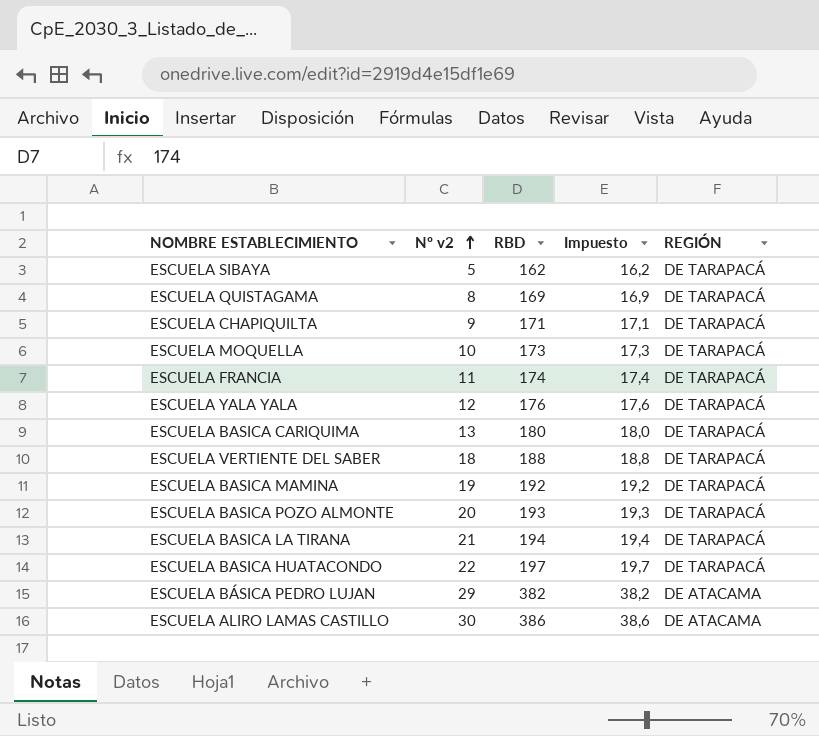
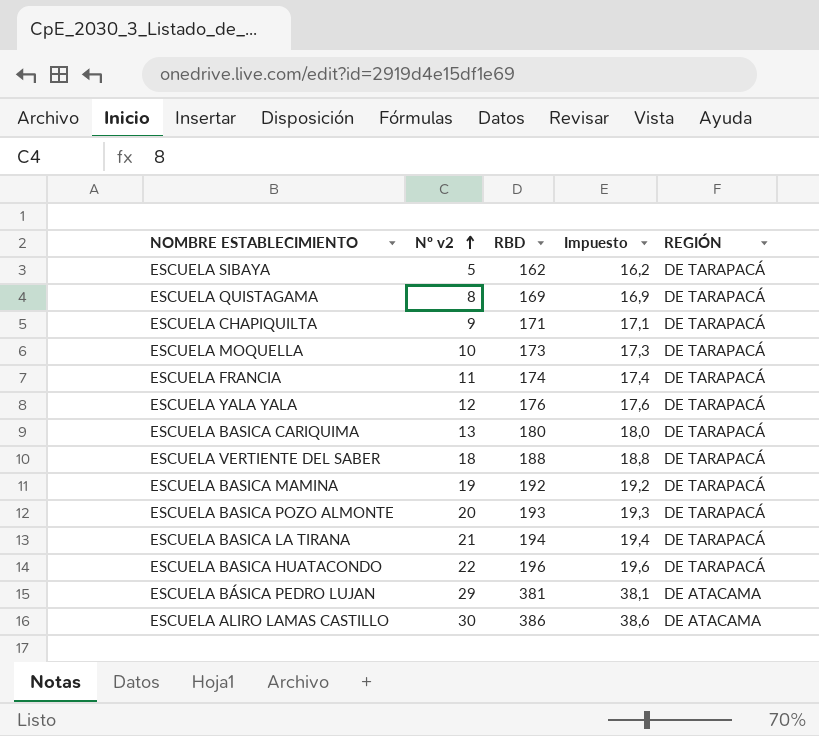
ESCUELA BASICA HUATACONDO | RBD: 197 -> 196
ESCUELA BASICA HUATACONDO | Impuesto: 19,7 -> 19,6
ESCUELA BÁSICA PEDRO LUJAN | RBD: 382 -> 381
ESCUELA BÁSICA PEDRO LUJAN | Impuesto: 38,2 -> 38,1

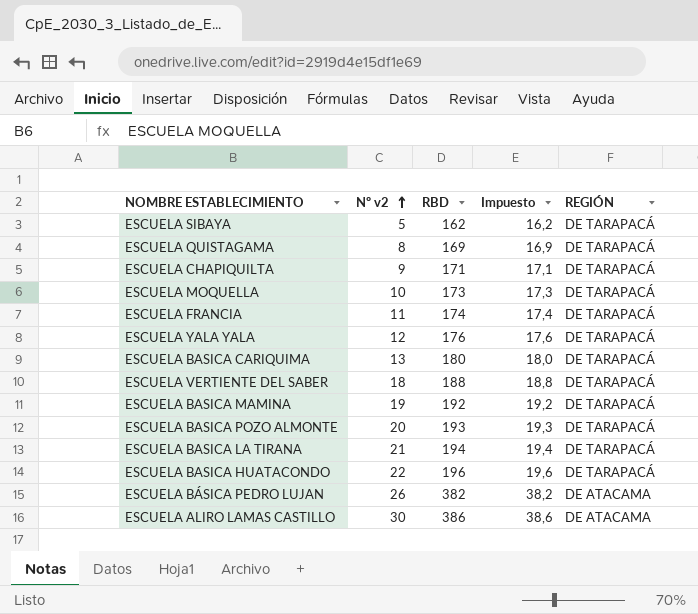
ESCUELA BÁSICA PEDRO LUJAN | Nº v2: 29 -> 26
ESCUELA BÁSICA PEDRO LUJAN | RBD: 381 -> 382
ESCUELA BÁSICA PEDRO LUJAN | Impuesto: 38,1 -> 38,2

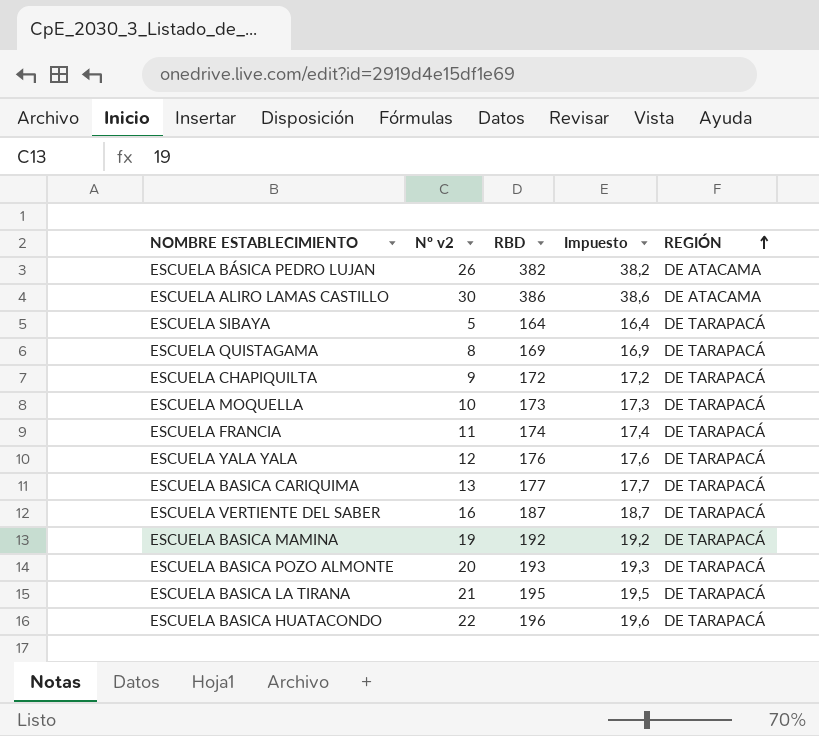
row order: Nº v2 ascending -> REGIÓN ascending
ESCUELA SIBAYA | RBD: 162 -> 164
ESCUELA SIBAYA | Impuesto: 16,2 -> 16,4
ESCUELA CHAPIQUILTA | RBD: 171 -> 172
ESCUELA CHAPIQUILTA | Impuesto: 17,1 -> 17,2
ESCUELA BASICA CARIQUIMA | RBD: 180 -> 177
ESCUELA BASICA CARIQUIMA | Impuesto: 18,0 -> 17,7
ESCUELA VERTIENTE DEL SABER | Nº v2: 18 -> 16
ESCUELA VERTIENTE DEL SABER | RBD: 188 -> 187
ESCUELA VERTIENTE DEL SABER | Impuesto: 18,8 -> 18,7
ESCUELA BASICA LA TIRANA | RBD: 194 -> 195
ESCUELA BASICA LA TIRANA | Impuesto: 19,4 -> 19,5

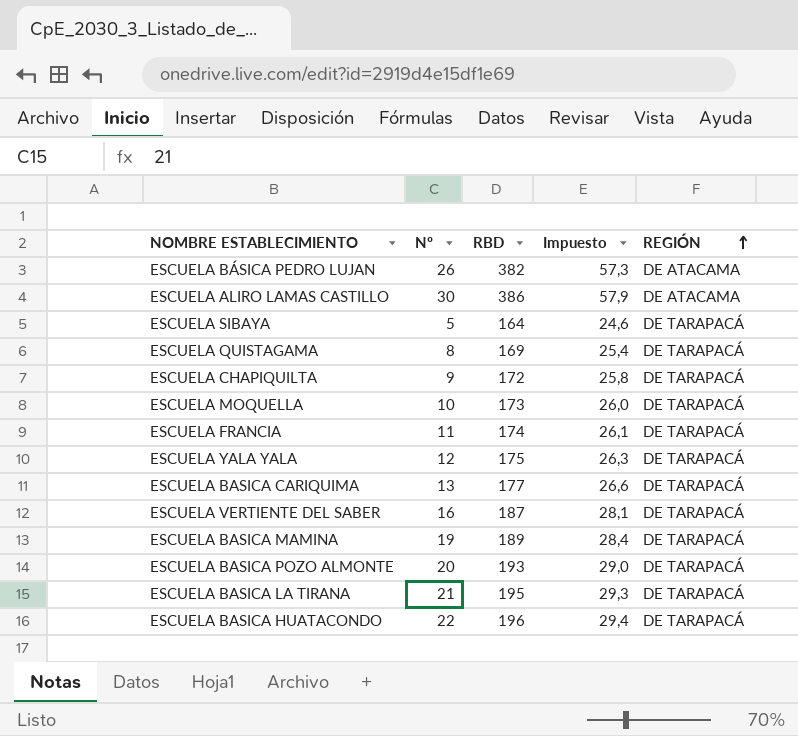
column name: Nº v2 -> Nº
column Impuesto | formula: [RBD] * 0,1 -> [RBD] * 0,15
ESCUELA YALA YALA | RBD: 176 -> 175
ESCUELA BASICA MAMINA | RBD: 192 -> 189

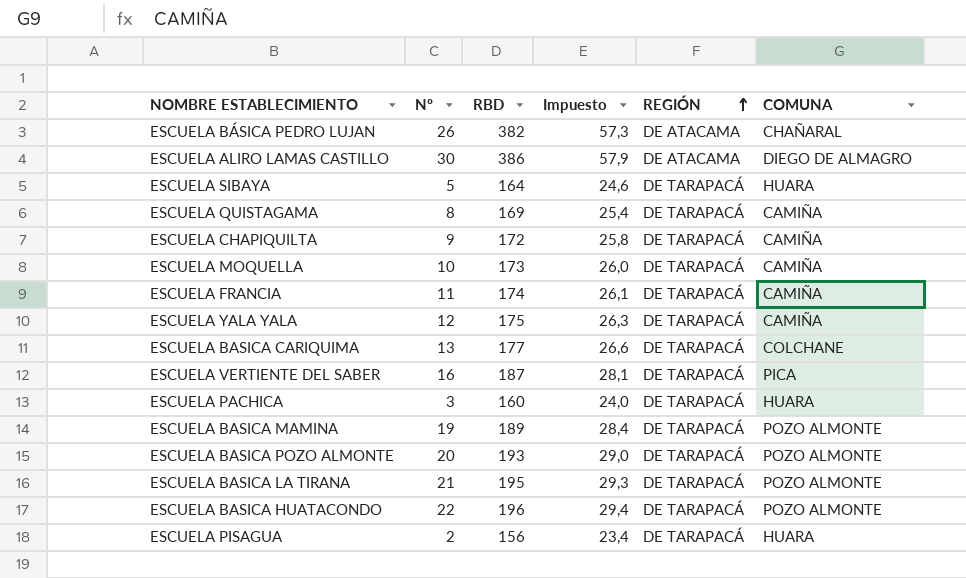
column COMUNA | position: none -> 6
row ESCUELA PACHICA: none -> 3 | 160 | 24,0 | DE TARAPACÁ | HUARA
row ESCUELA PISAGUA: none -> 2 | 156 | 23,4 | DE TARAPACÁ | HUARA

